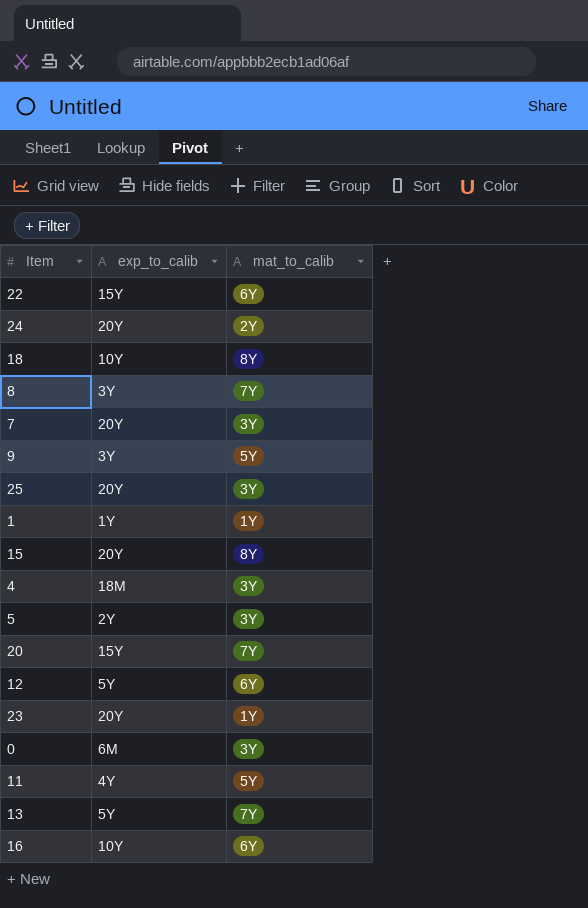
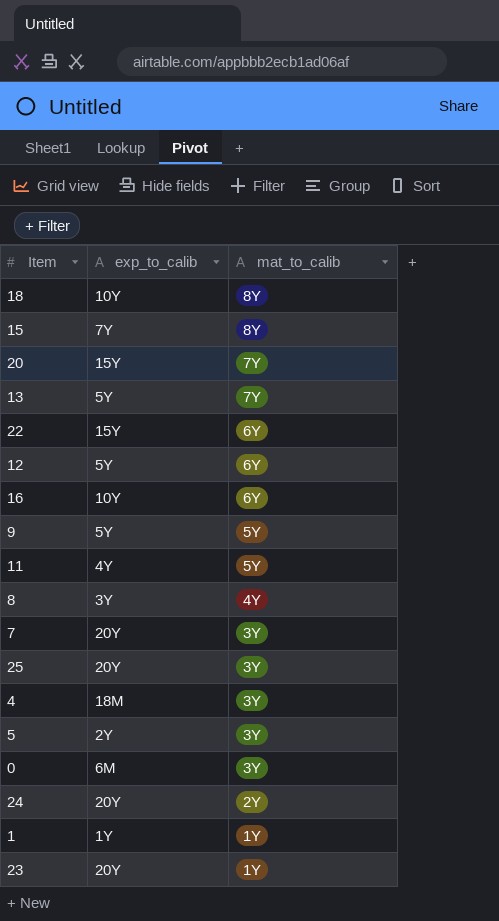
row order: none -> mat_to_calib descending
15 | exp_to_calib: 20Y -> 7Y
9 | exp_to_calib: 3Y -> 5Y
8 | mat_to_calib: 7Y -> 4Y

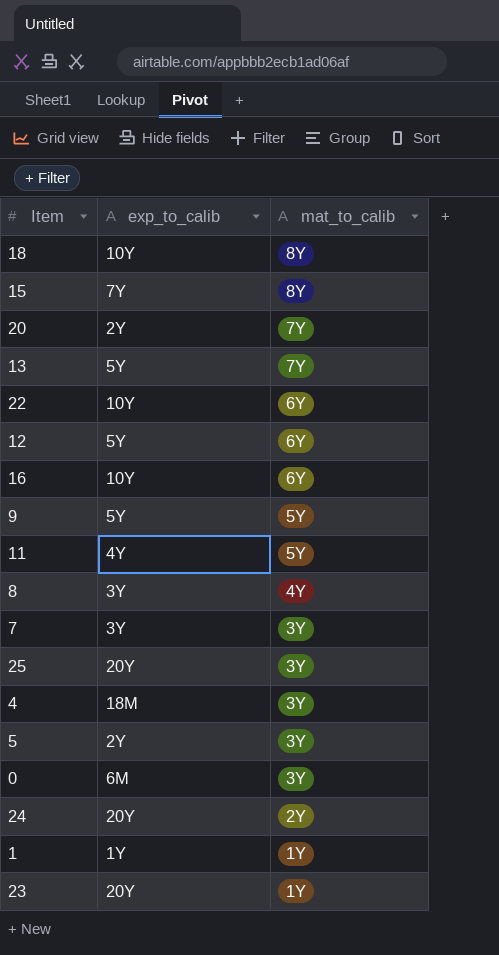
20 | exp_to_calib: 15Y -> 2Y
22 | exp_to_calib: 15Y -> 10Y
7 | exp_to_calib: 20Y -> 3Y

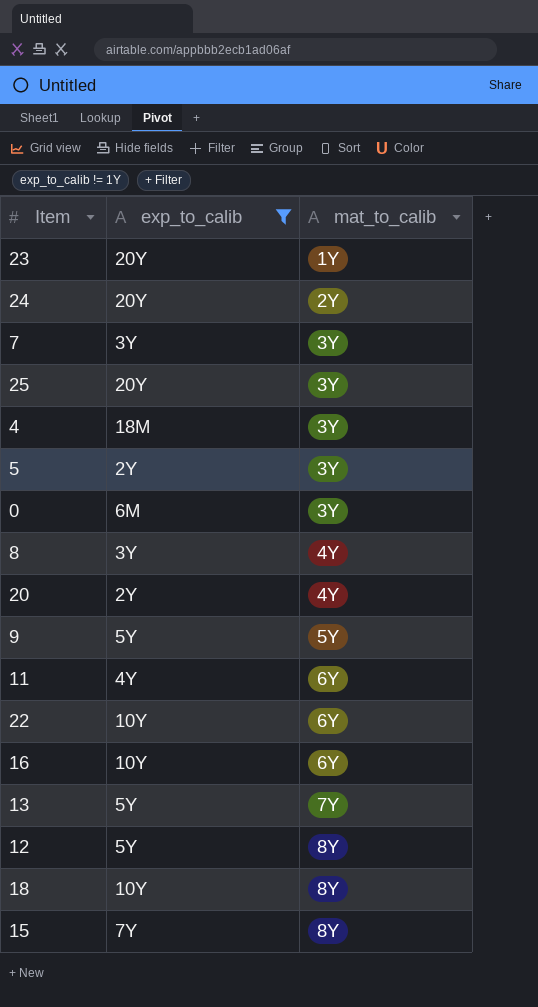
filter: none -> exp_to_calib != 1Y
row order: mat_to_calib descending -> mat_to_calib ascending
20 | mat_to_calib: 7Y -> 4Y
11 | mat_to_calib: 5Y -> 6Y
12 | mat_to_calib: 6Y -> 8Y

